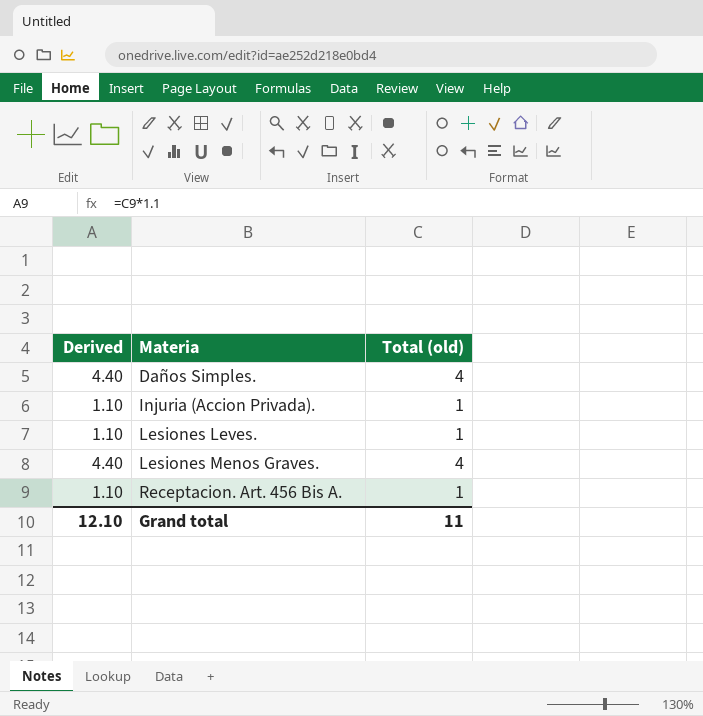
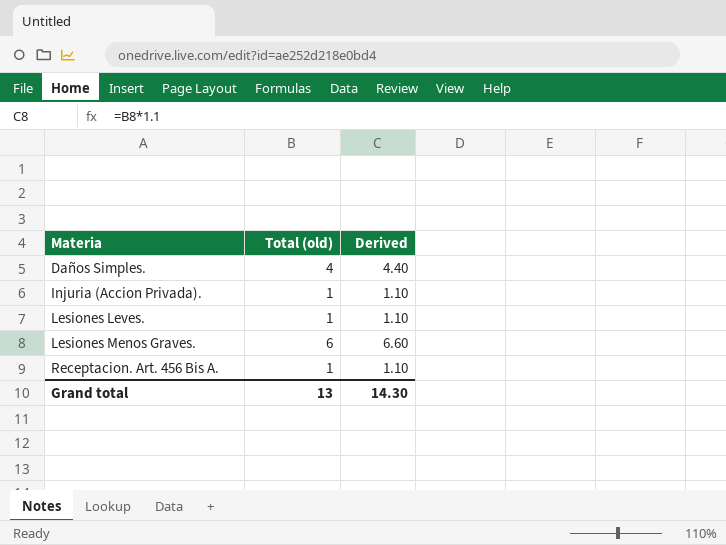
column Derived | position: 1 -> 3
Lesiones Menos Graves. | Total (old): 4 -> 6
Lesiones Menos Graves. | Derived: 4.40 -> 6.60
Grand total | Total (old): 11 -> 13
Grand total | Derived: 12.10 -> 14.30

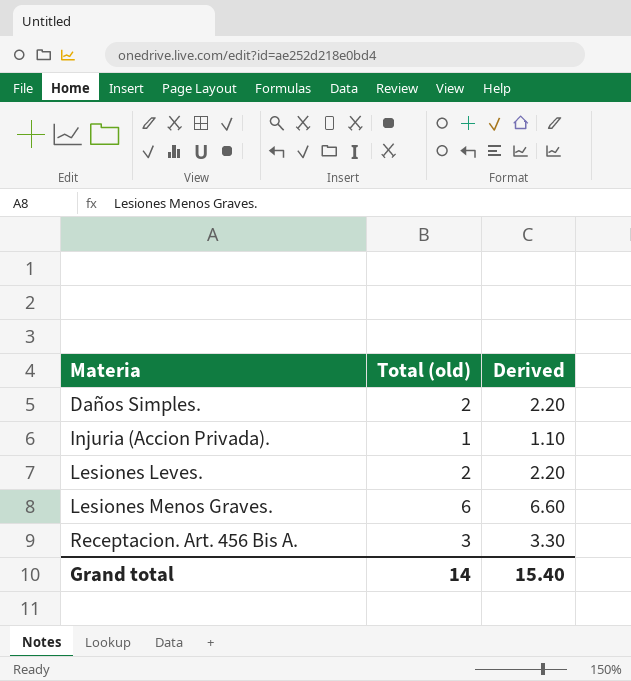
Daños Simples. | Total (old): 4 -> 2
Daños Simples. | Derived: 4.40 -> 2.20
Lesiones Leves. | Total (old): 1 -> 2
Lesiones Leves. | Derived: 1.10 -> 2.20
Receptacion. Art. 456 Bis A. | Total (old): 1 -> 3
Receptacion. Art. 456 Bis A. | Derived: 1.10 -> 3.30
Grand total | Total (old): 13 -> 14
Grand total | Derived: 14.30 -> 15.40

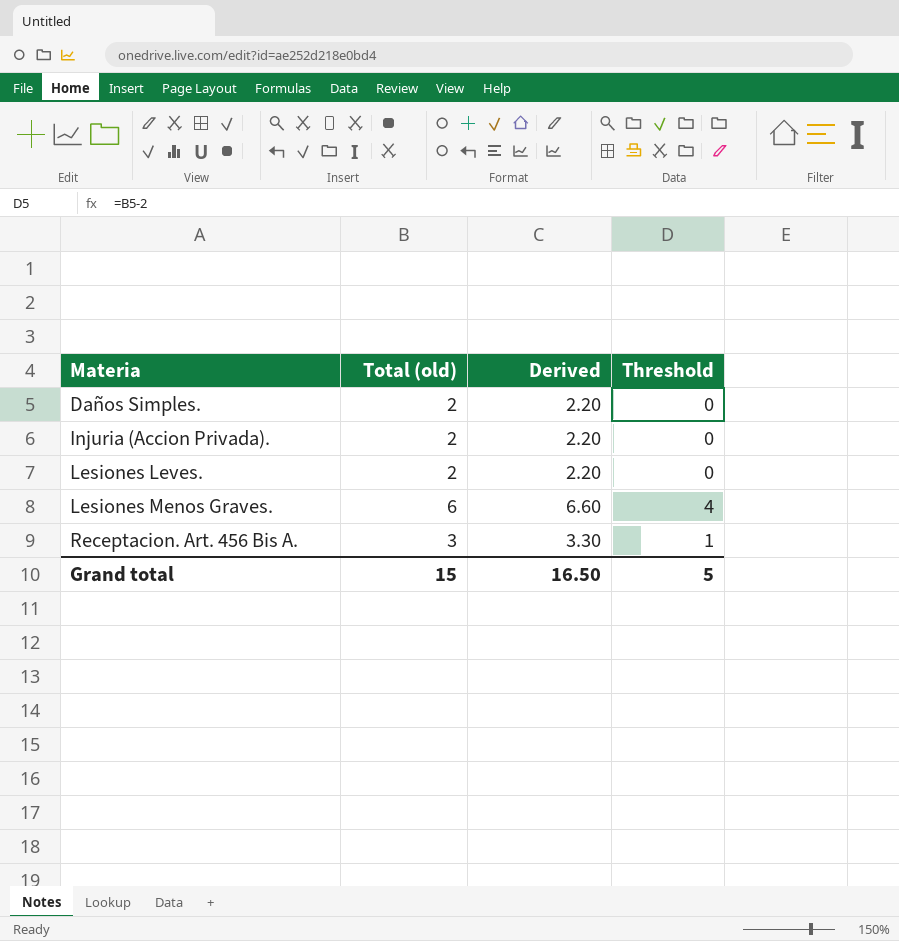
column Threshold | formula: none -> [Total (old)] - 2
Injuria (Accion Privada). | Total (old): 1 -> 2
Injuria (Accion Privada). | Derived: 1.10 -> 2.20
Grand total | Total (old): 14 -> 15
Grand total | Derived: 15.40 -> 16.50

